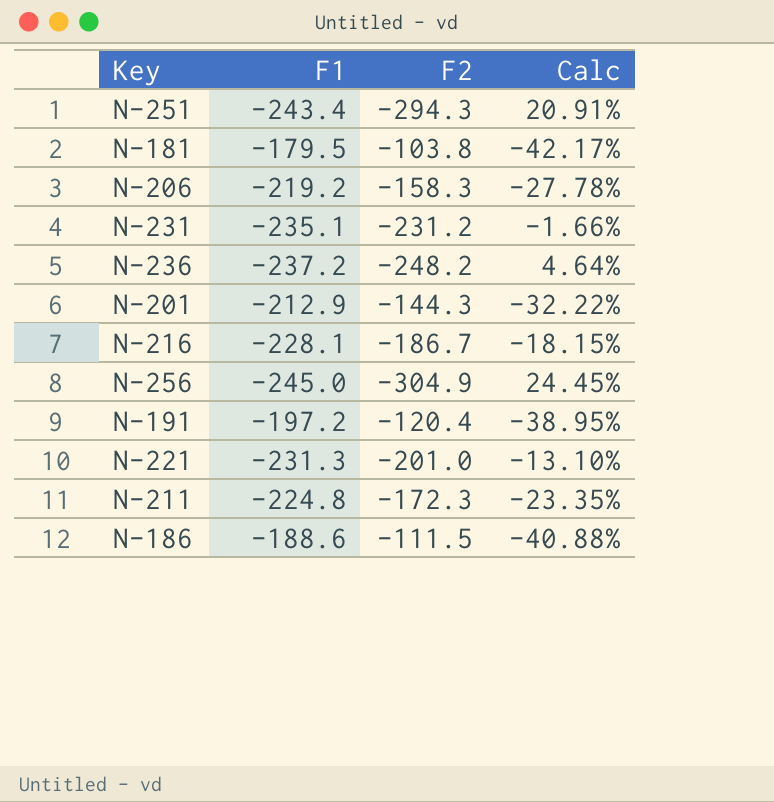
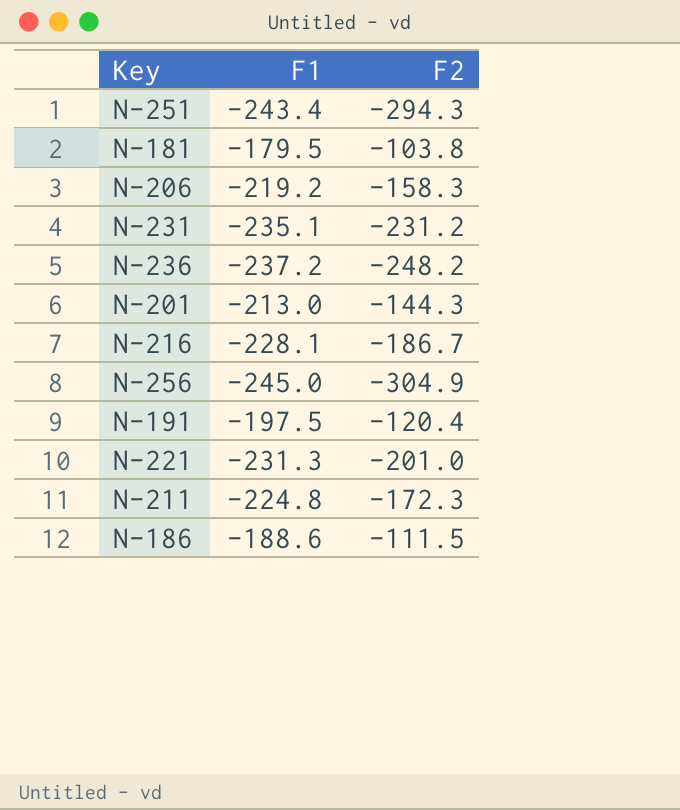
column Calc | formula: ([F2] - [F1]) / [F1] -> none
N-201 | F1: -212.9 -> -213.0
N-191 | F1: -197.2 -> -197.5

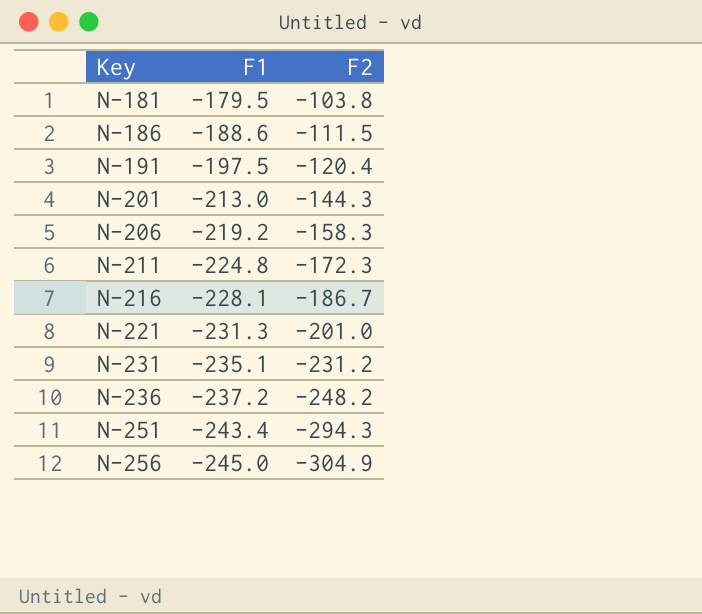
row order: none -> Key ascending

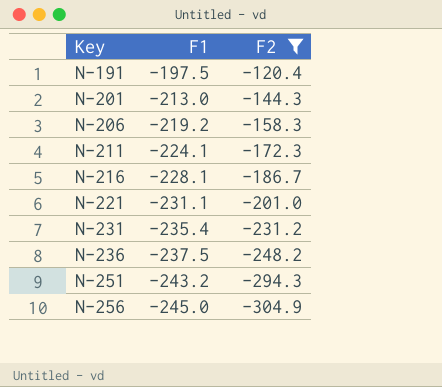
filter: none -> F2 <= -120.4
N-211 | F1: -224.8 -> -224.1
N-221 | F1: -231.3 -> -231.1
N-231 | F1: -235.1 -> -235.4
N-236 | F1: -237.2 -> -237.5
N-251 | F1: -243.4 -> -243.2

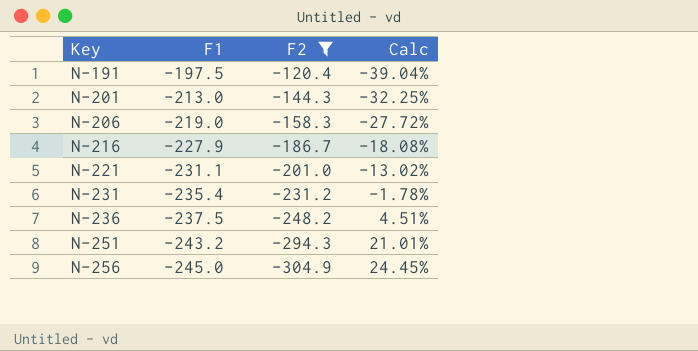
column Calc | formula: none -> ([F2] - [F1]) / [F1]
row N-211: -224.1 | -172.3 -> none
N-206 | F1: -219.2 -> -219.0
N-216 | F1: -228.1 -> -227.9

